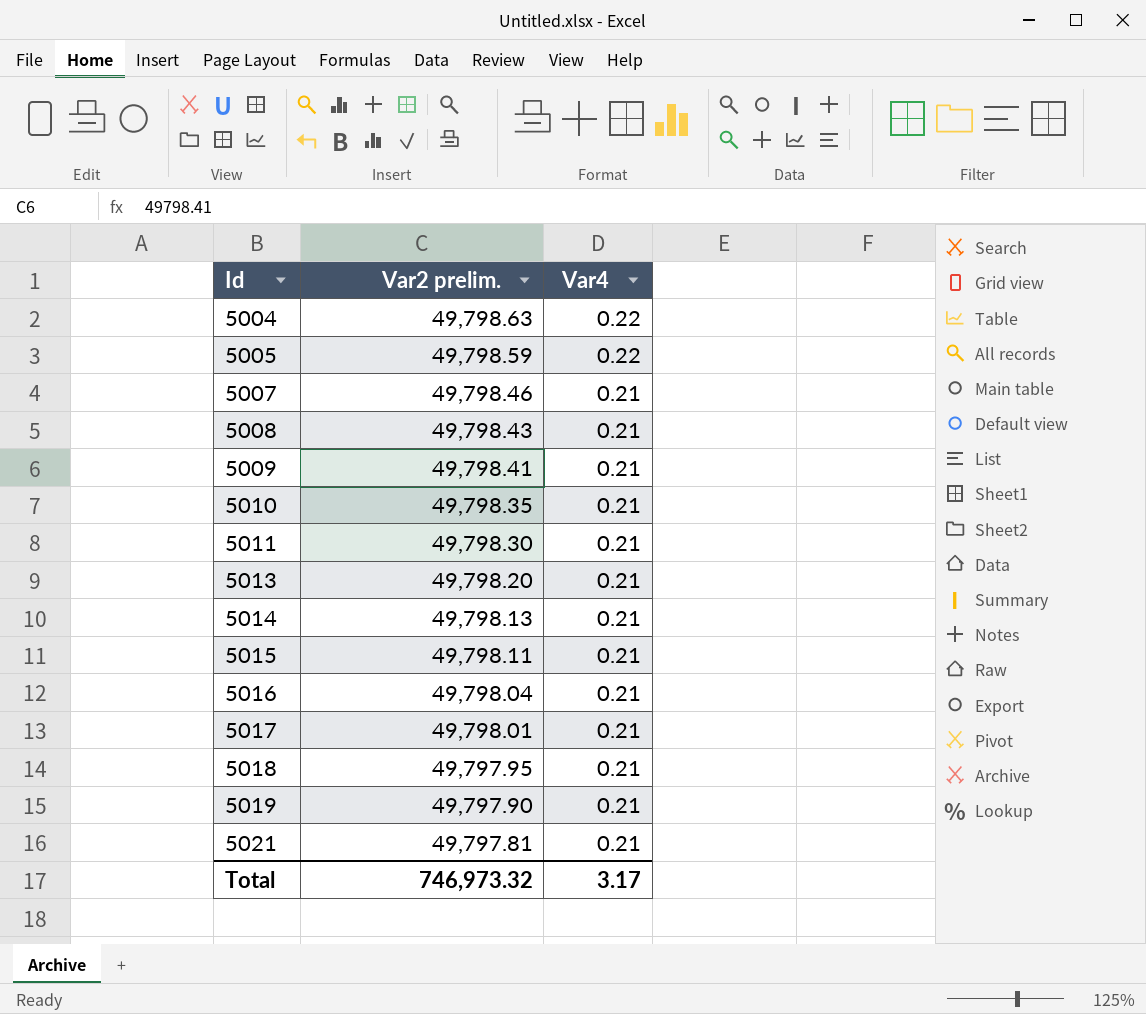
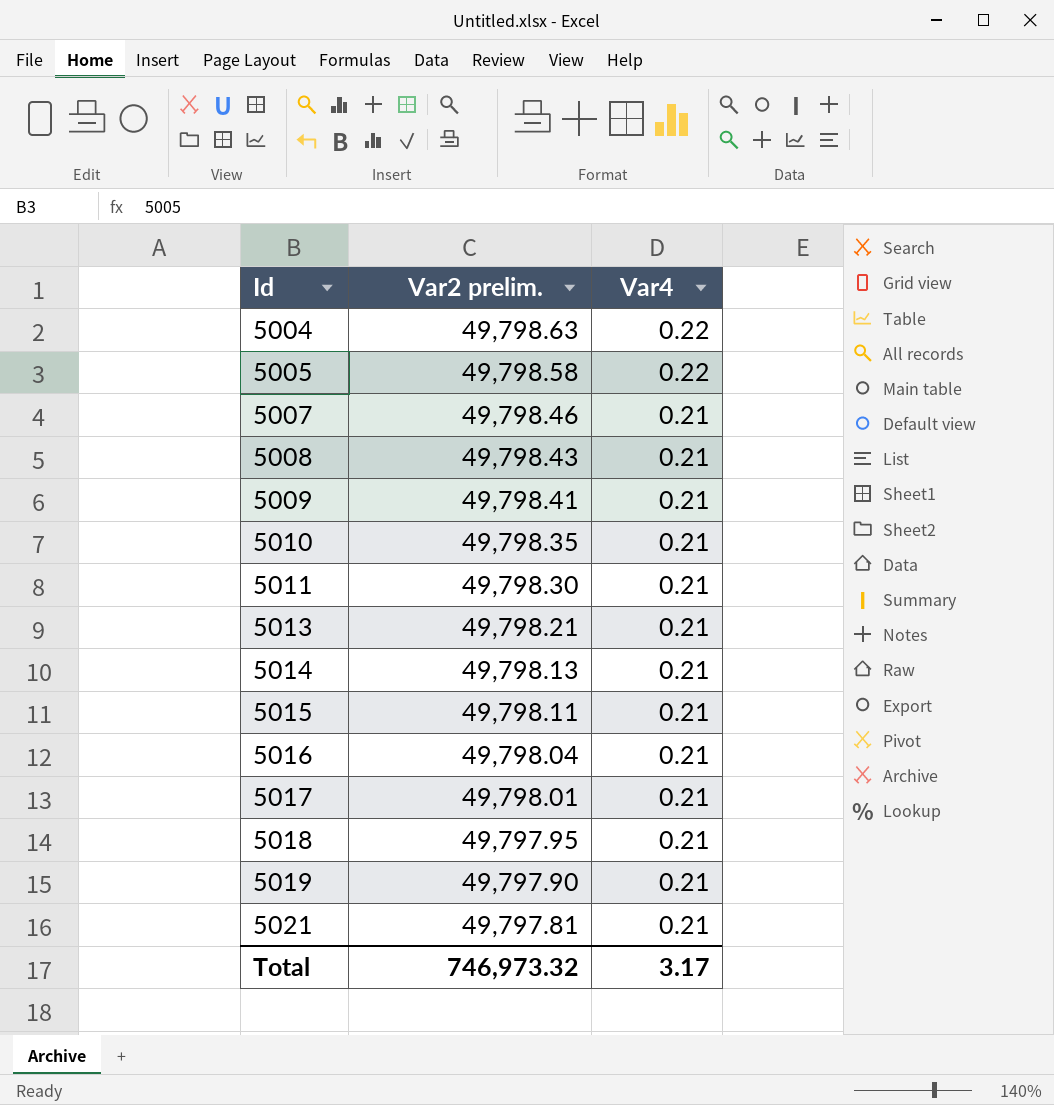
5005 | Var2 prelim.: 49,798.59 -> 49,798.58
5013 | Var2 prelim.: 49,798.20 -> 49,798.21

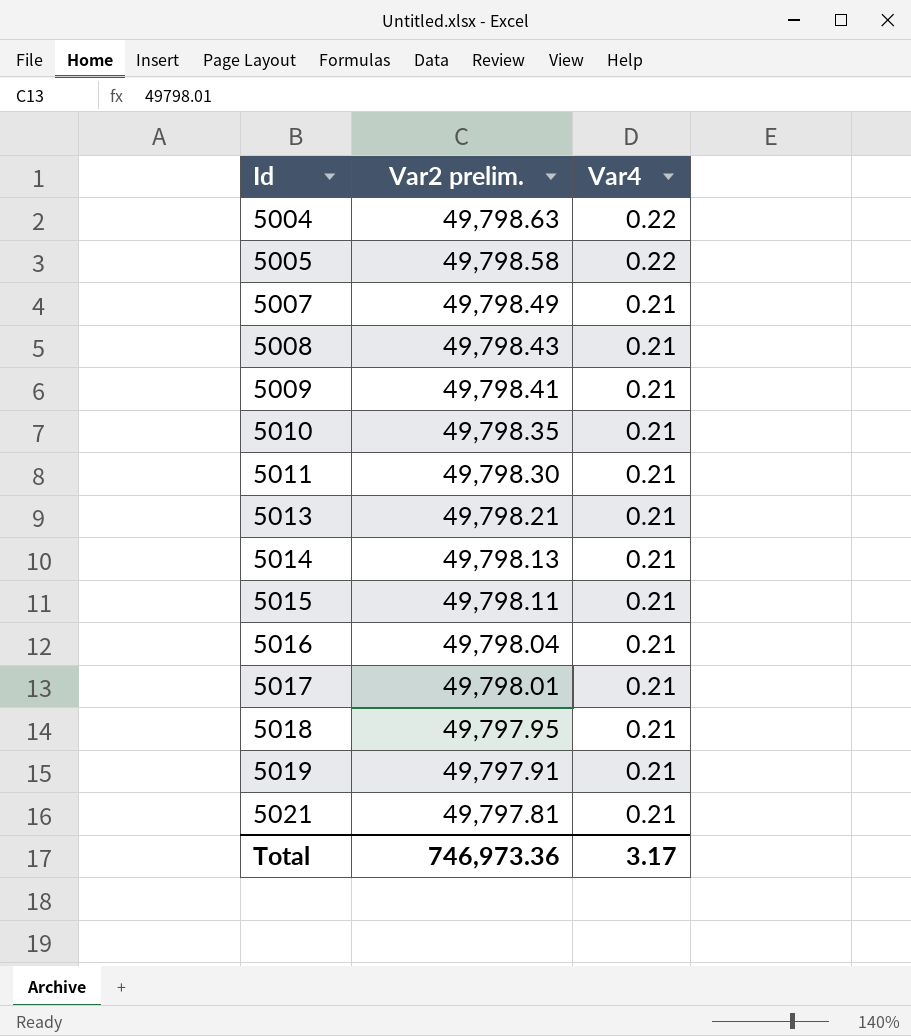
5007 | Var2 prelim.: 49,798.46 -> 49,798.49
5019 | Var2 prelim.: 49,797.90 -> 49,797.91
Total | Var2 prelim.: 746,973.32 -> 746,973.36

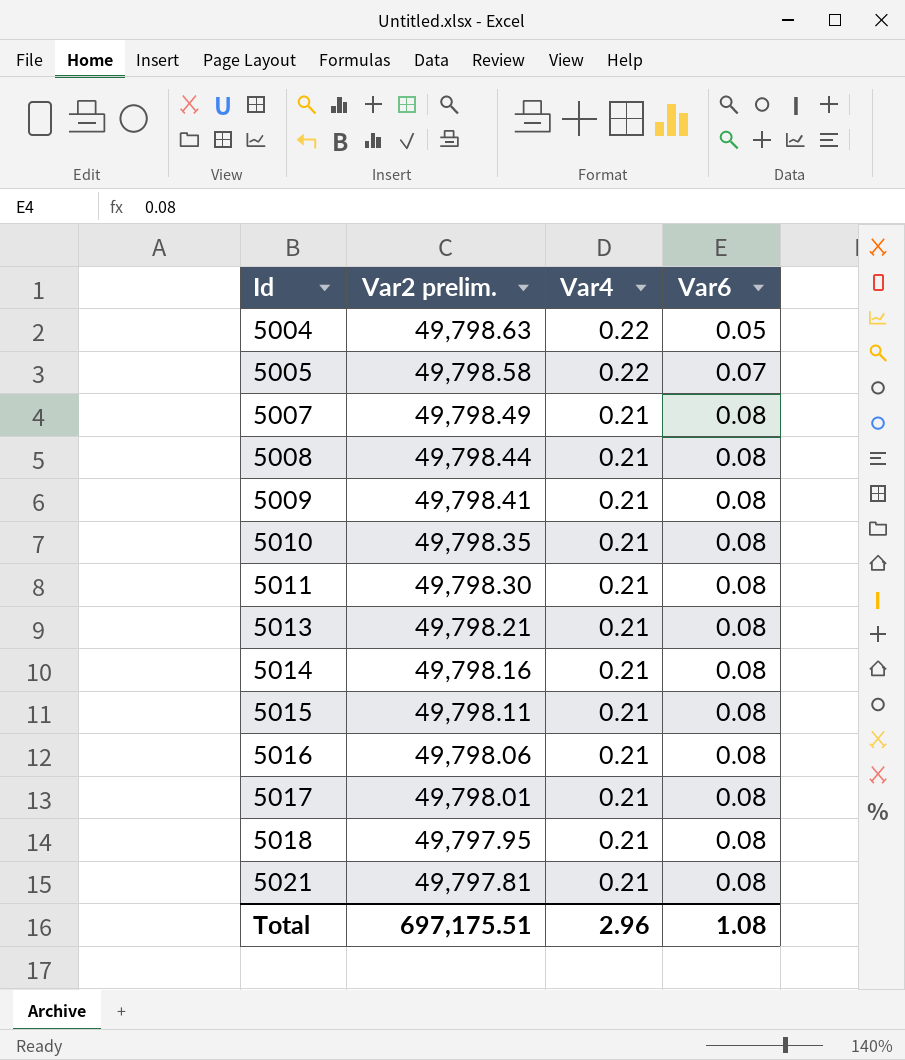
column Var6 | position: none -> 4
row 5019: 49,797.91 | 0.21 -> none
5008 | Var2 prelim.: 49,798.43 -> 49,798.44
5014 | Var2 prelim.: 49,798.13 -> 49,798.16
5016 | Var2 prelim.: 49,798.04 -> 49,798.06
Total | Var2 prelim.: 746,973.36 -> 697,175.51
Total | Var4: 3.17 -> 2.96

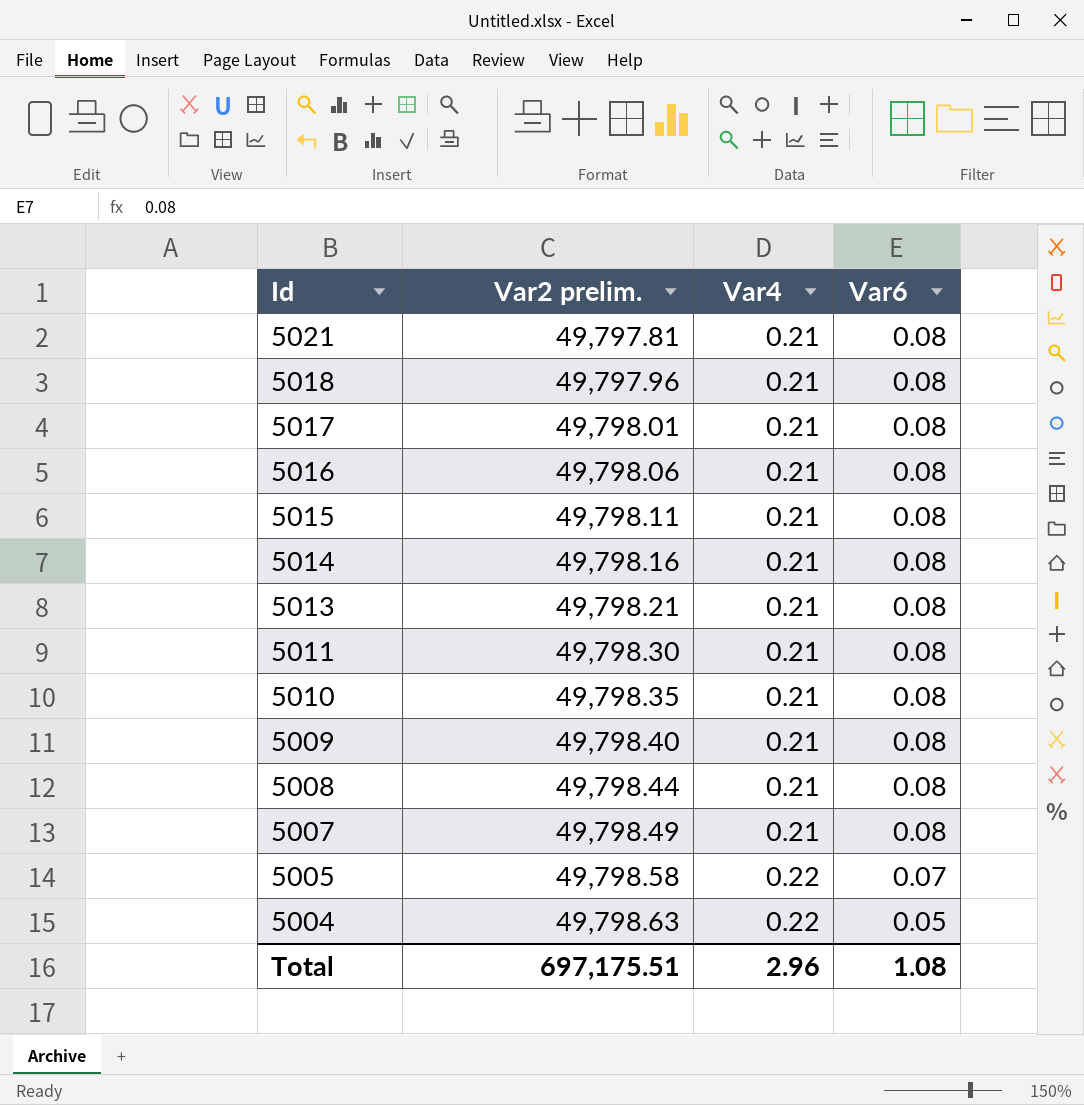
row order: Id ascending -> Id descending
5018 | Var2 prelim.: 49,797.95 -> 49,797.96
5009 | Var2 prelim.: 49,798.41 -> 49,798.40

